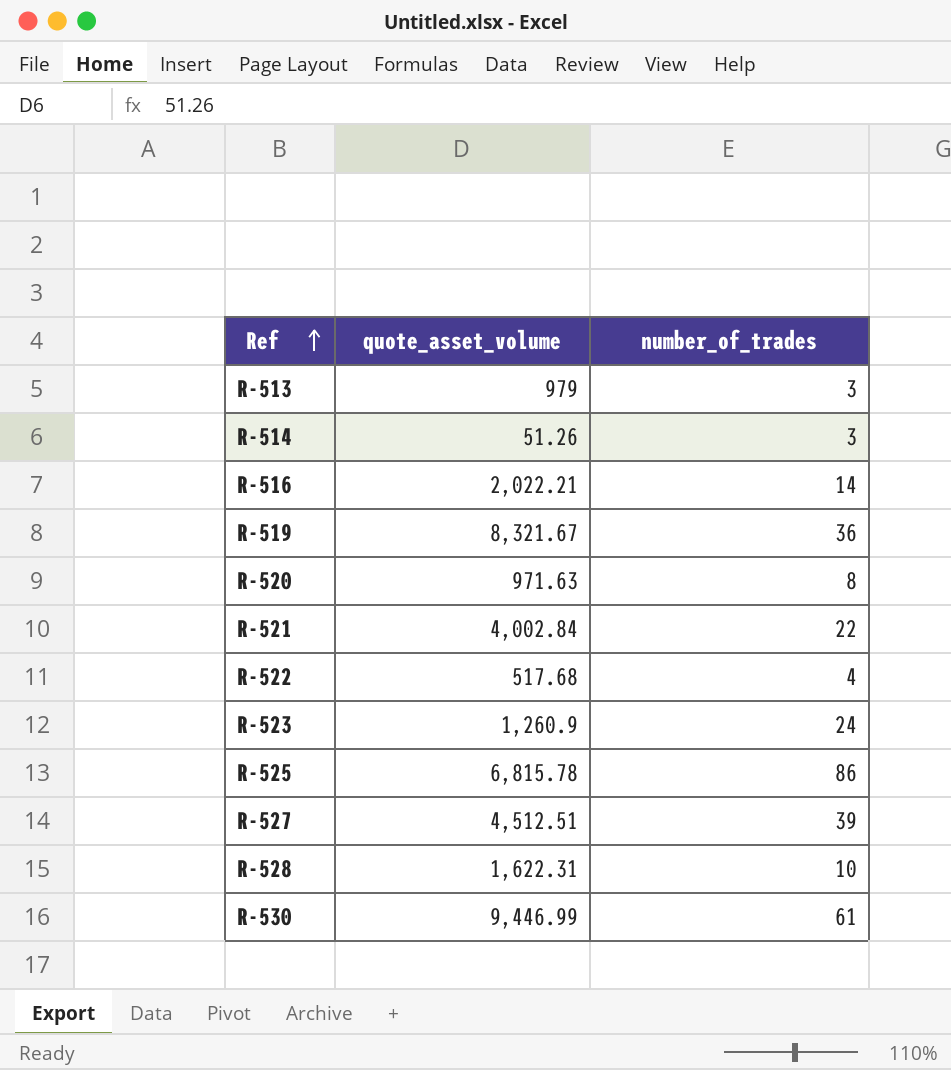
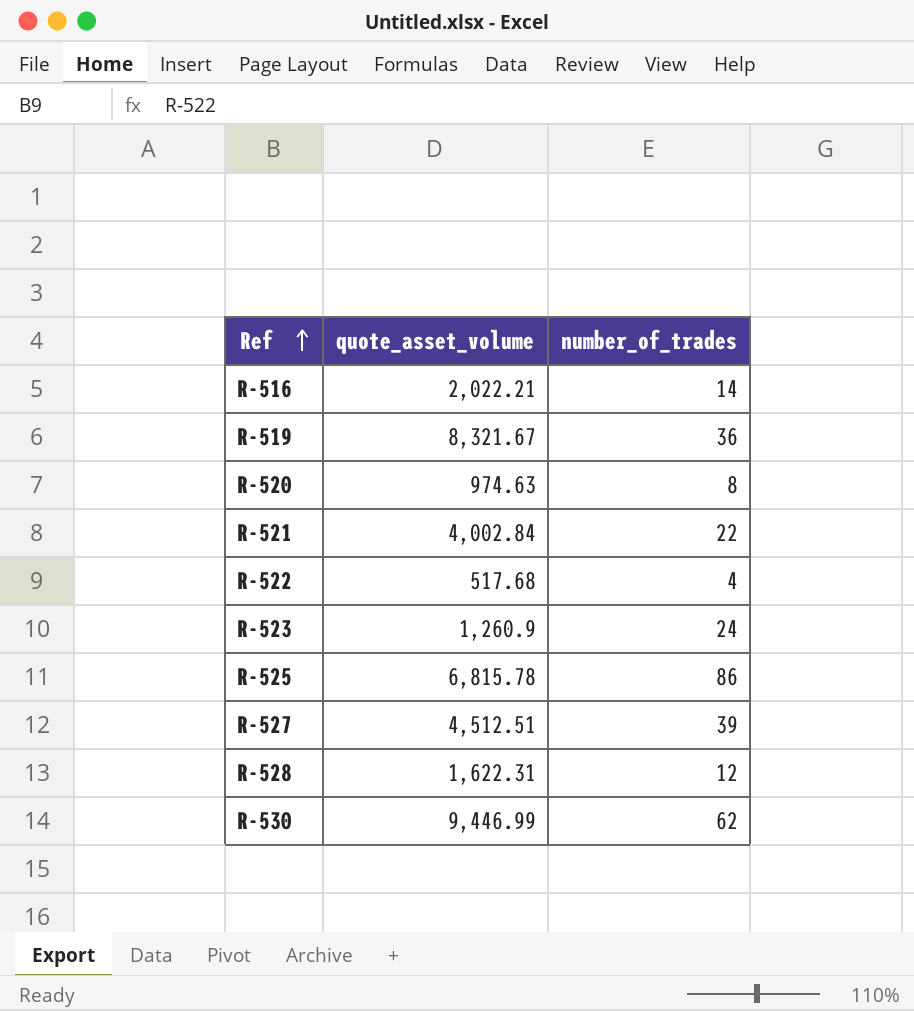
row R-513: 979 | 3 -> none
row R-514: 51.26 | 3 -> none
R-520 | quote_asset_volume: 971.63 -> 974.63
R-528 | number_of_trades: 10 -> 12
R-530 | number_of_trades: 61 -> 62

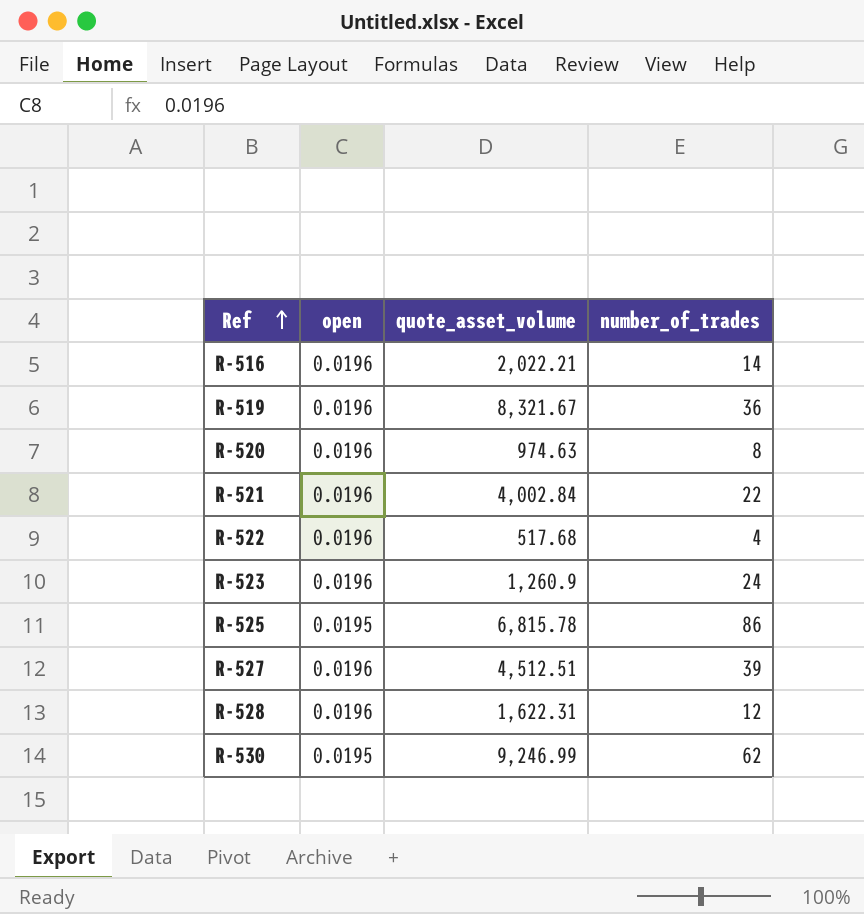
column open | position: none -> 2
R-530 | quote_asset_volume: 9,446.99 -> 9,246.99

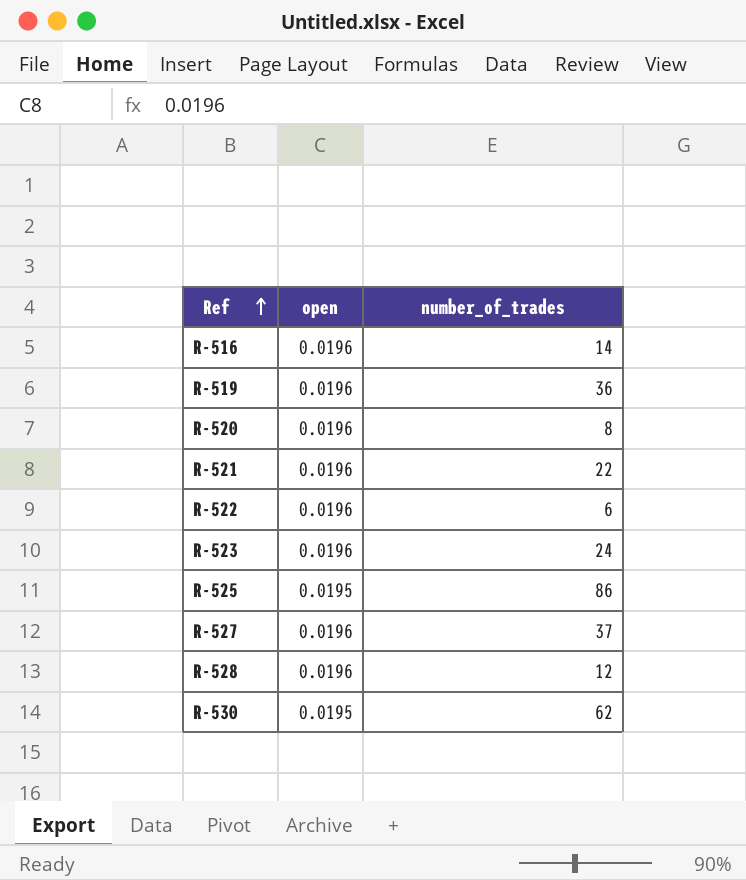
column quote_asset_volume | position: 3 -> none
R-522 | number_of_trades: 4 -> 6
R-527 | number_of_trades: 39 -> 37

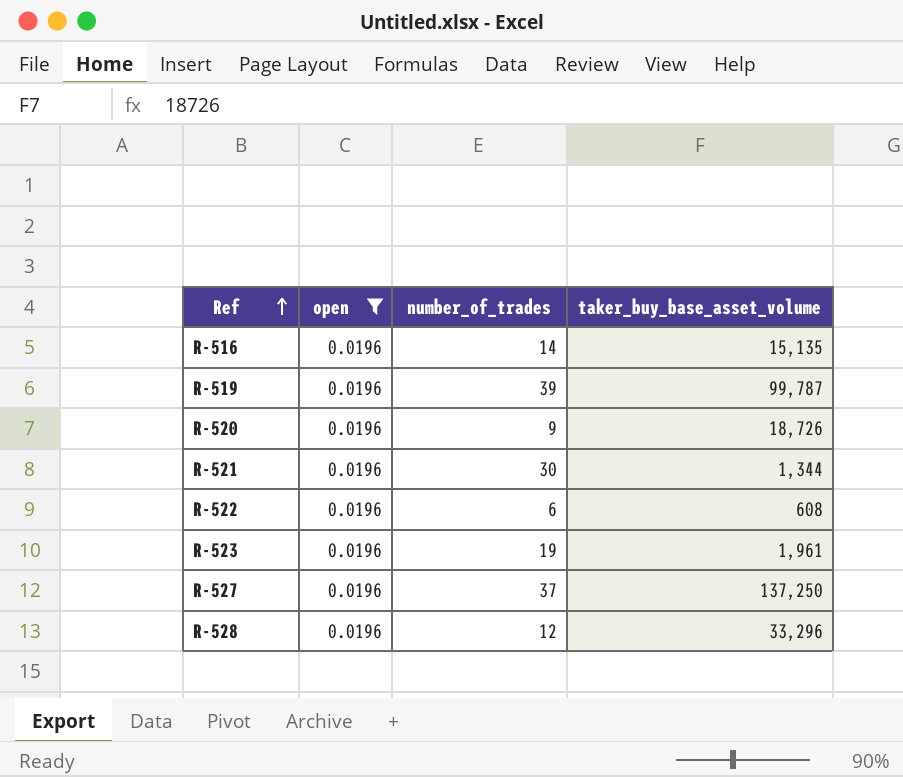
filter: none -> open = 0.0196
column taker_buy_base_asset_volume | position: none -> 4
R-519 | number_of_trades: 36 -> 39
R-520 | number_of_trades: 8 -> 9
R-521 | number_of_trades: 22 -> 30
R-523 | number_of_trades: 24 -> 19

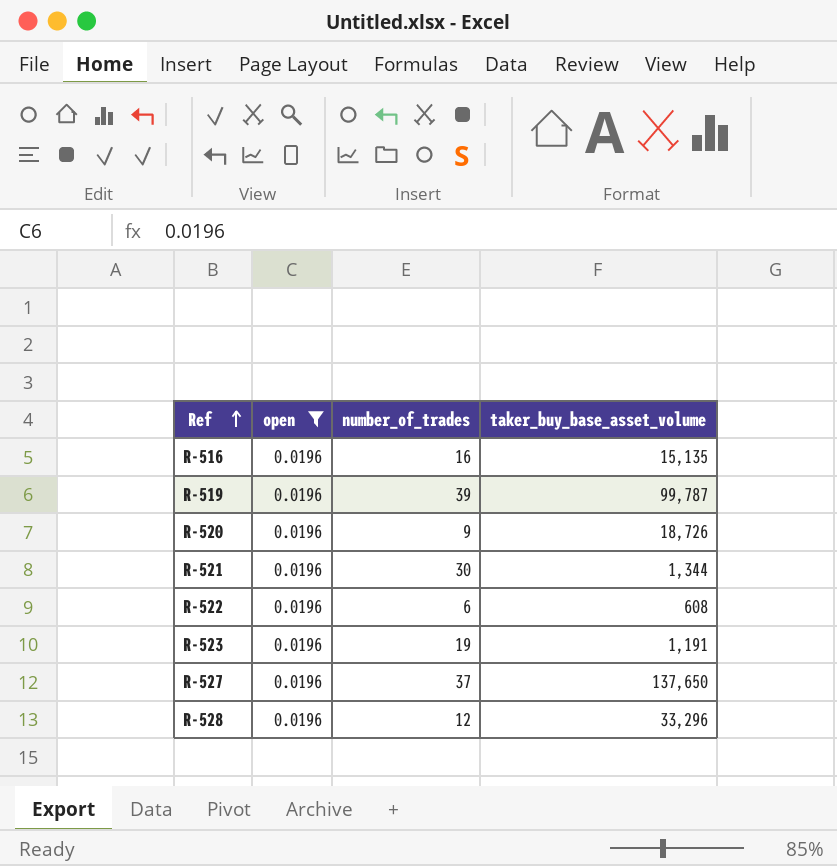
R-516 | number_of_trades: 14 -> 16
R-523 | taker_buy_base_asset_volume: 1,961 -> 1,191
R-527 | taker_buy_base_asset_volume: 137,250 -> 137,650

